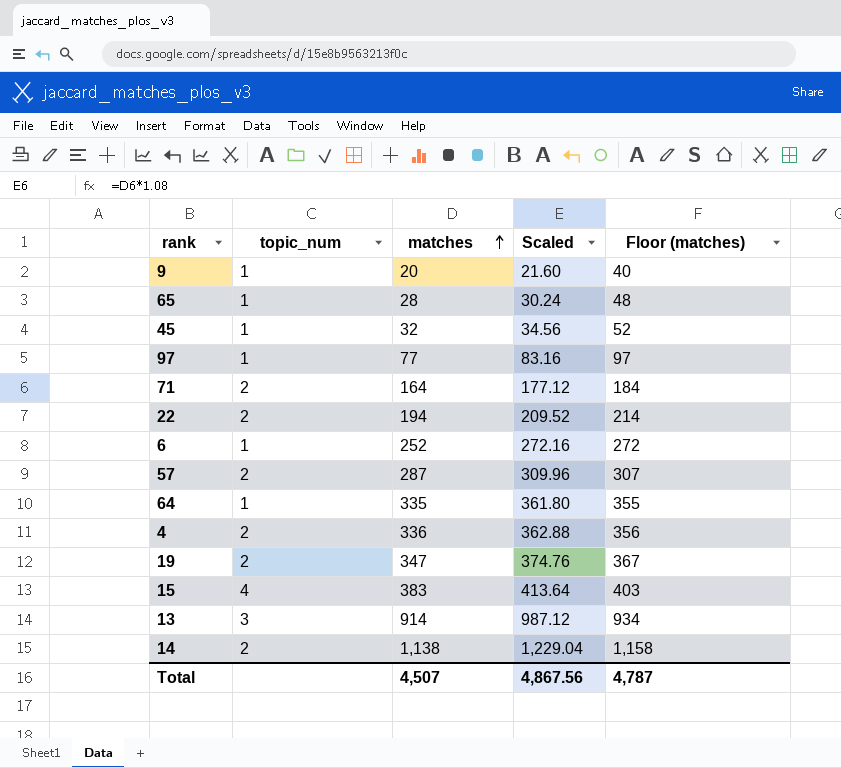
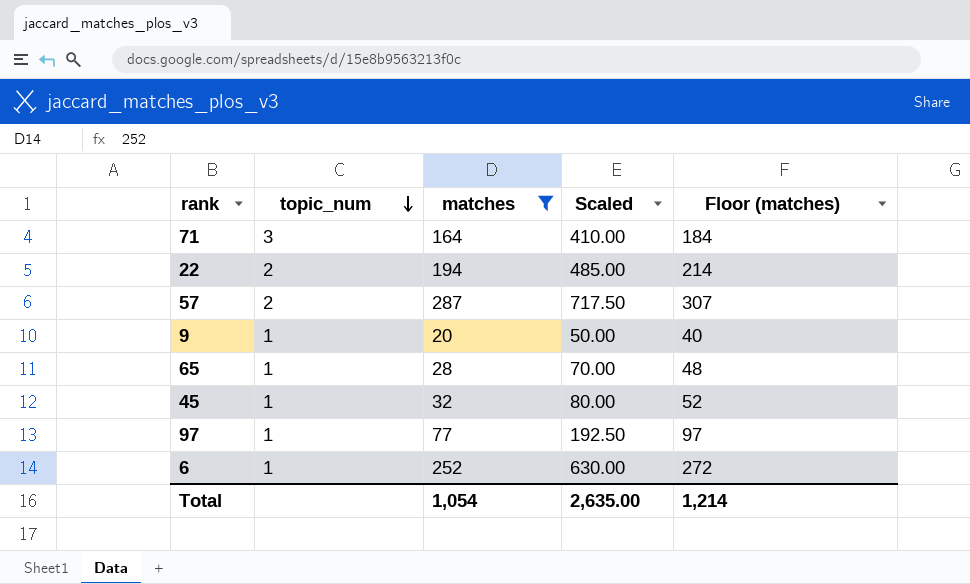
filter: none -> matches <= 287
row order: matches ascending -> topic_num descending
column Scaled | formula: [matches] * 1.08 -> [matches] * 2.5
71 | topic_num: 2 -> 3
Total | matches: 4,507 -> 1,054
Total | Scaled: 4,867.56 -> 2,635.00
Total | Floor (matches): 4,787 -> 1,214

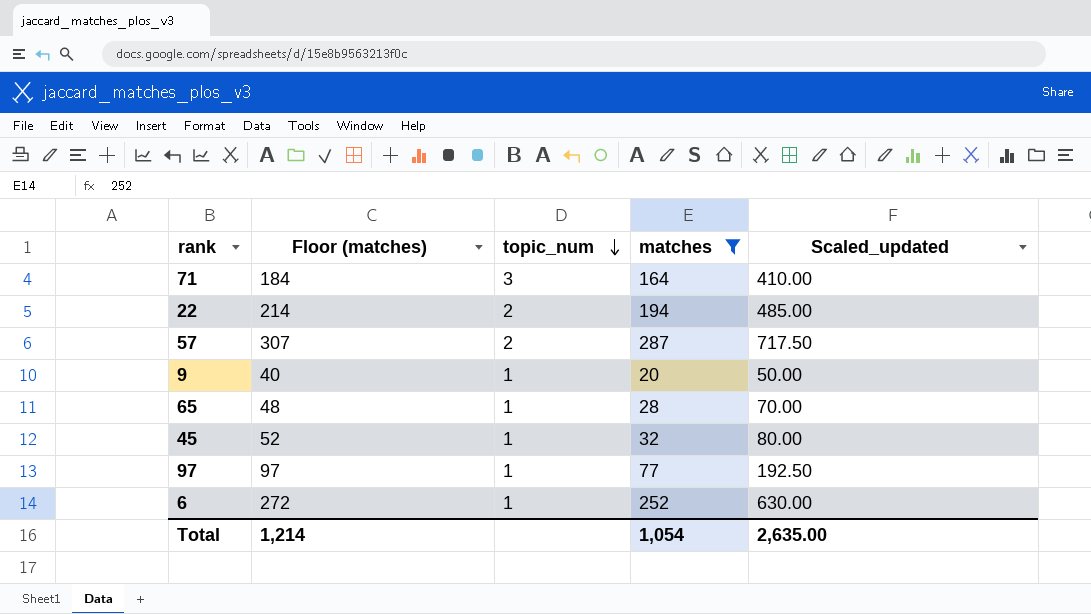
column Floor (matches) | position: 5 -> 2
column name: Scaled -> Scaled_updated

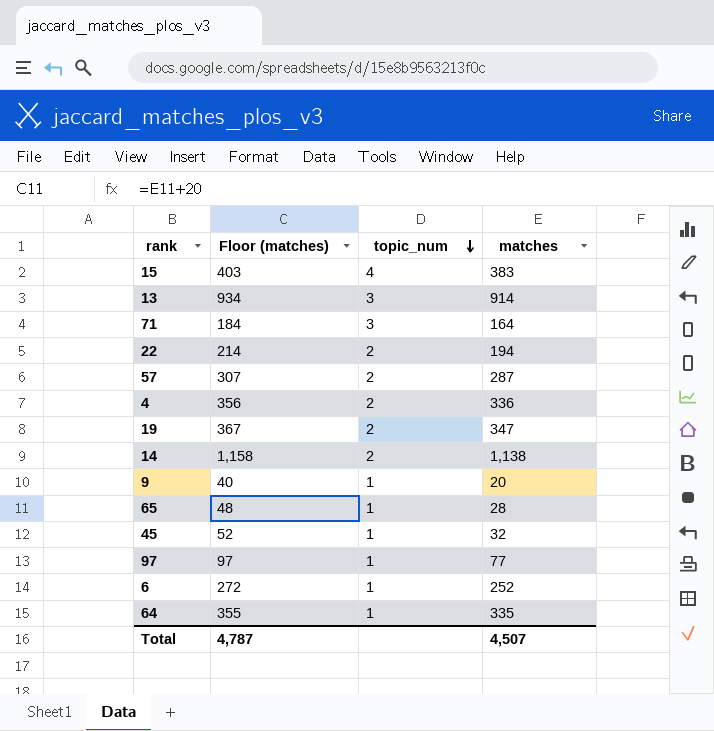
filter: matches <= 287 -> none
column Scaled_updated | formula: [matches] * 2.5 -> none
Total | Floor (matches): 1,214 -> 4,787
Total | matches: 1,054 -> 4,507

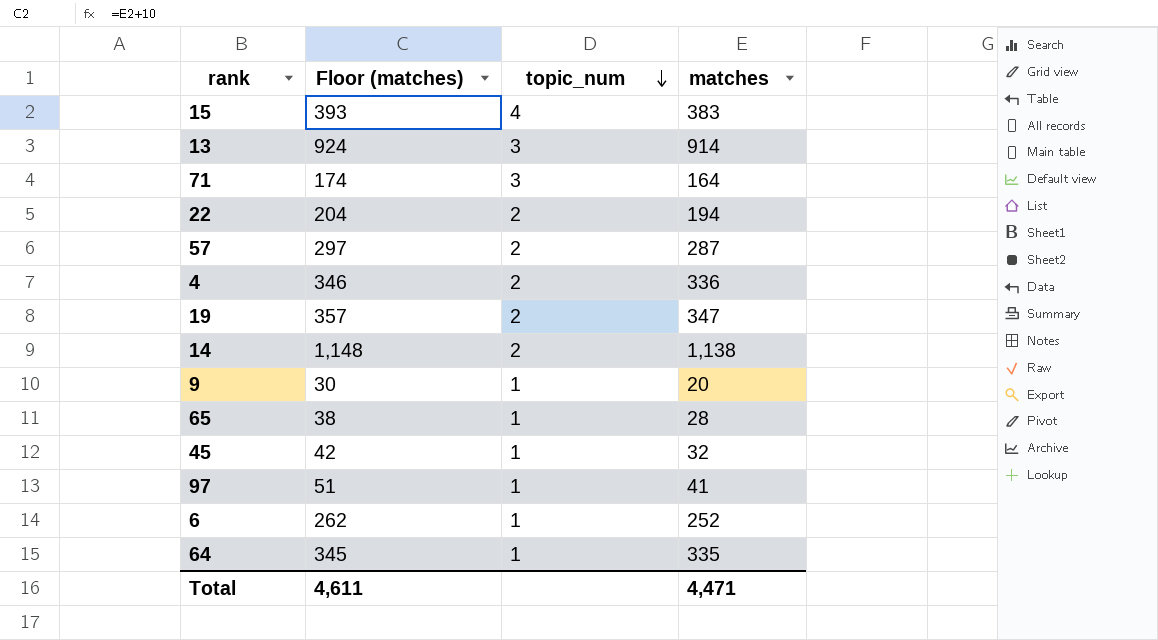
column Floor (matches) | formula: [matches] + 20 -> [matches] + 10
97 | matches: 77 -> 41
Total | Floor (matches): 4,787 -> 4,611
Total | matches: 4,507 -> 4,471

